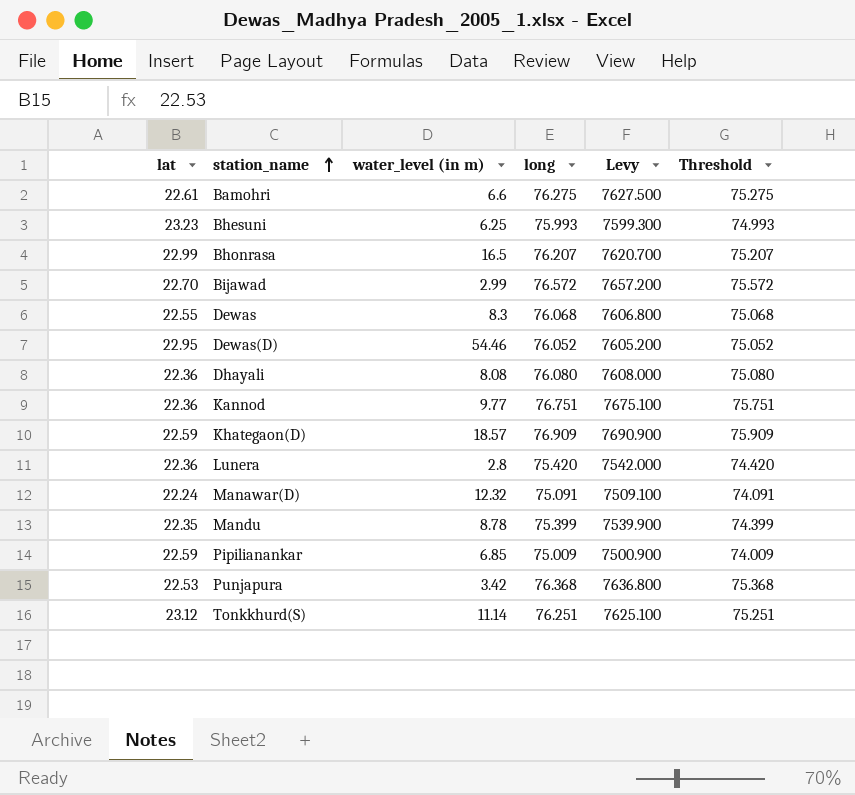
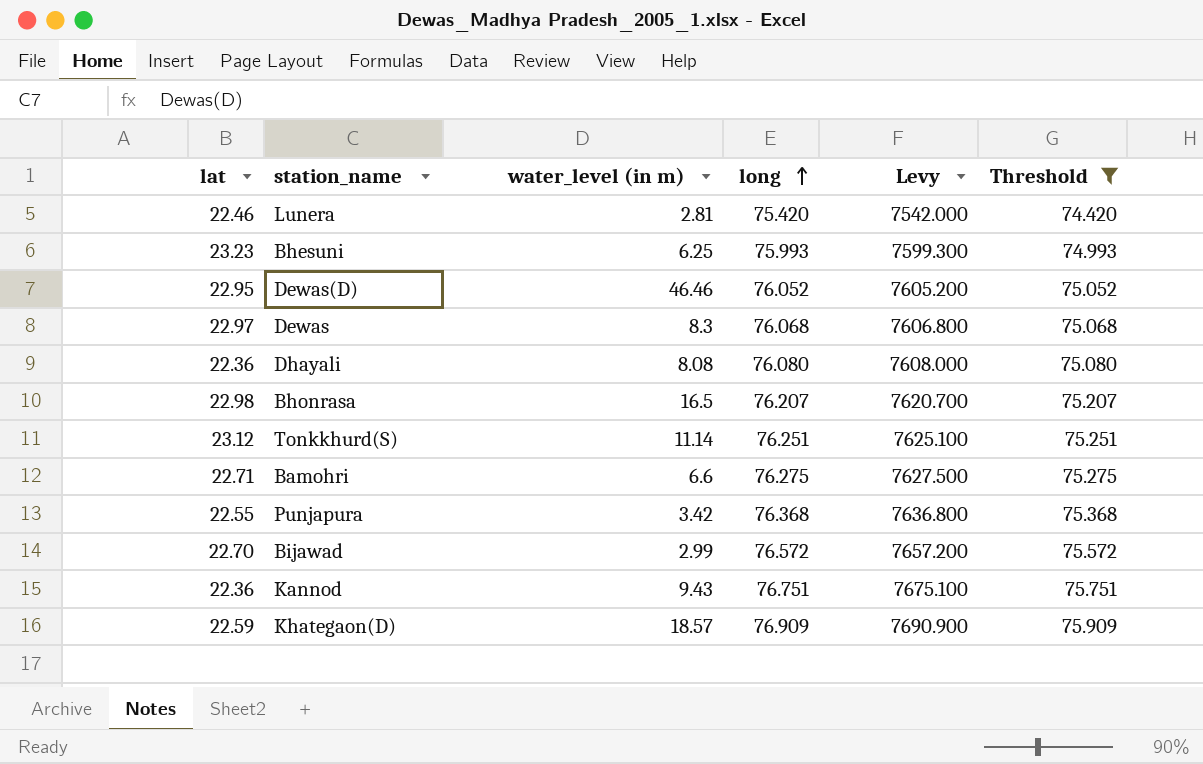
filter: none -> Threshold >= 74.420
row order: station_name ascending -> long ascending
Lunera | lat: 22.36 -> 22.46
Lunera | water_level (in m): 2.8 -> 2.81
Dewas(D) | water_level (in m): 54.46 -> 46.46
Dewas | lat: 22.55 -> 22.97
Bhonrasa | lat: 22.99 -> 22.98
Bamohri | lat: 22.61 -> 22.71
Punjapura | lat: 22.53 -> 22.55
Kannod | water_level (in m): 9.77 -> 9.43

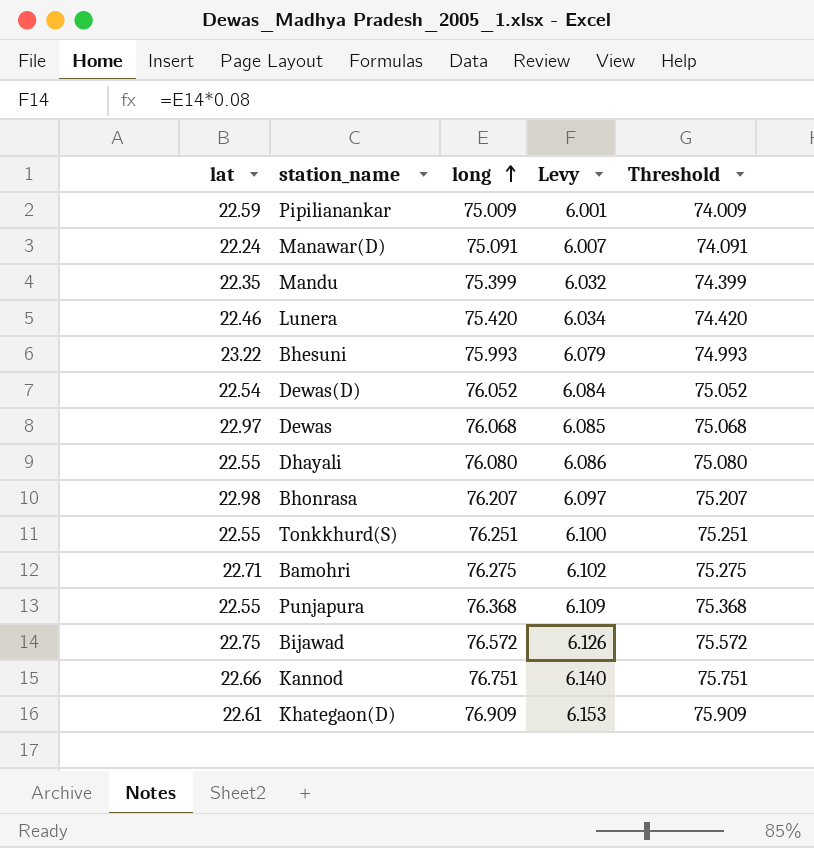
filter: Threshold >= 74.420 -> none
column water_level (in m) | position: 3 -> none
column Levy | formula: [long] * 100 -> [long] * 0.08
Bhesuni | lat: 23.23 -> 23.22
Dewas(D) | lat: 22.95 -> 22.54
Dhayali | lat: 22.36 -> 22.55
Tonkkhurd(S) | lat: 23.12 -> 22.55
Bijawad | lat: 22.70 -> 22.75
Kannod | lat: 22.36 -> 22.66
Khategaon(D) | lat: 22.59 -> 22.61

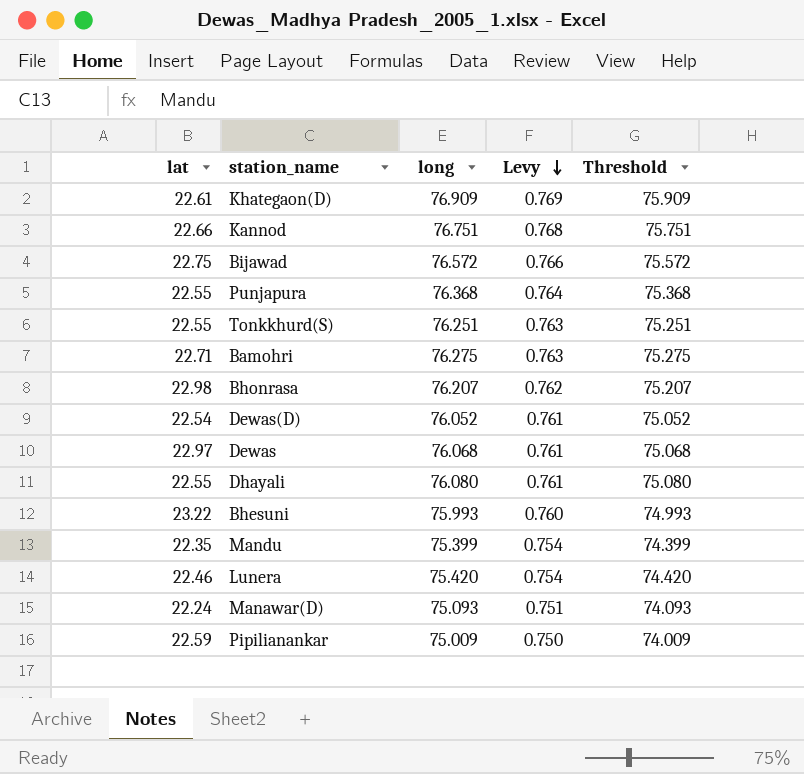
row order: long ascending -> Levy descending
column Levy | formula: [long] * 0.08 -> [long] * 0.01
Manawar(D) | long: 75.091 -> 75.093
Manawar(D) | Threshold: 74.091 -> 74.093

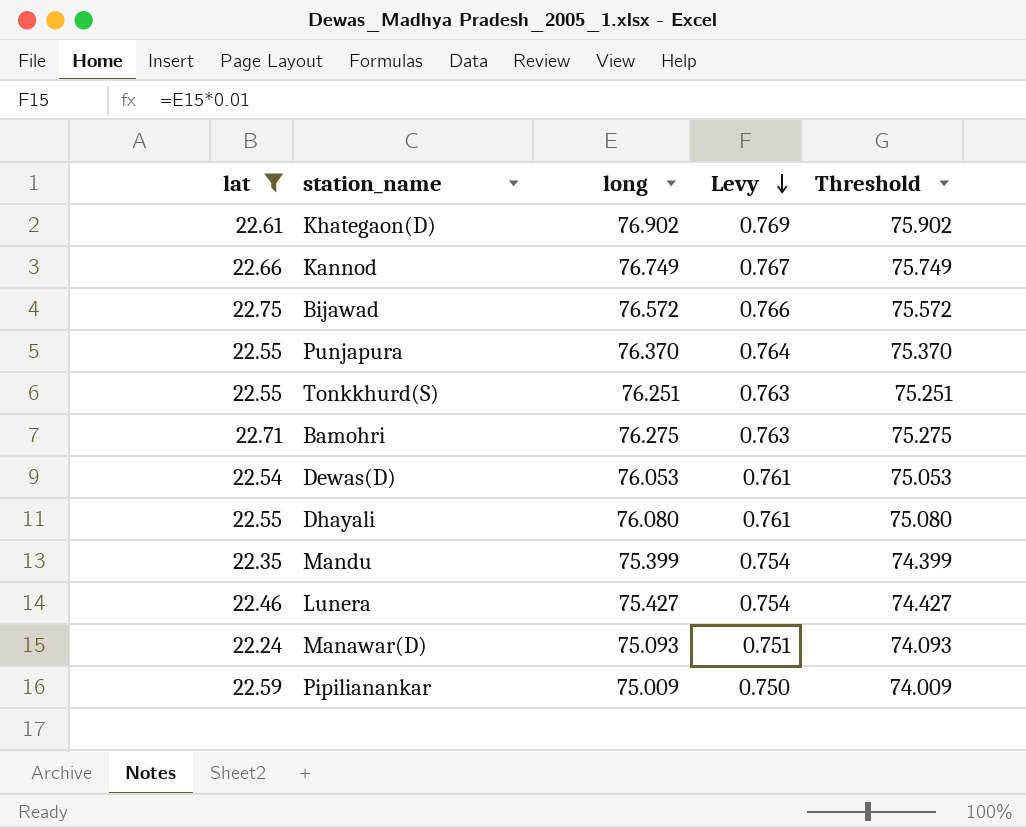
filter: none -> lat <= 22.75
Khategaon(D) | long: 76.909 -> 76.902
Khategaon(D) | Threshold: 75.909 -> 75.902
Kannod | long: 76.751 -> 76.749
Kannod | Levy: 0.768 -> 0.767
Kannod | Threshold: 75.751 -> 75.749
Punjapura | long: 76.368 -> 76.370
Punjapura | Threshold: 75.368 -> 75.370
Dewas(D) | long: 76.052 -> 76.053
Dewas(D) | Threshold: 75.052 -> 75.053
Lunera | long: 75.420 -> 75.427
Lunera | Threshold: 74.420 -> 74.427

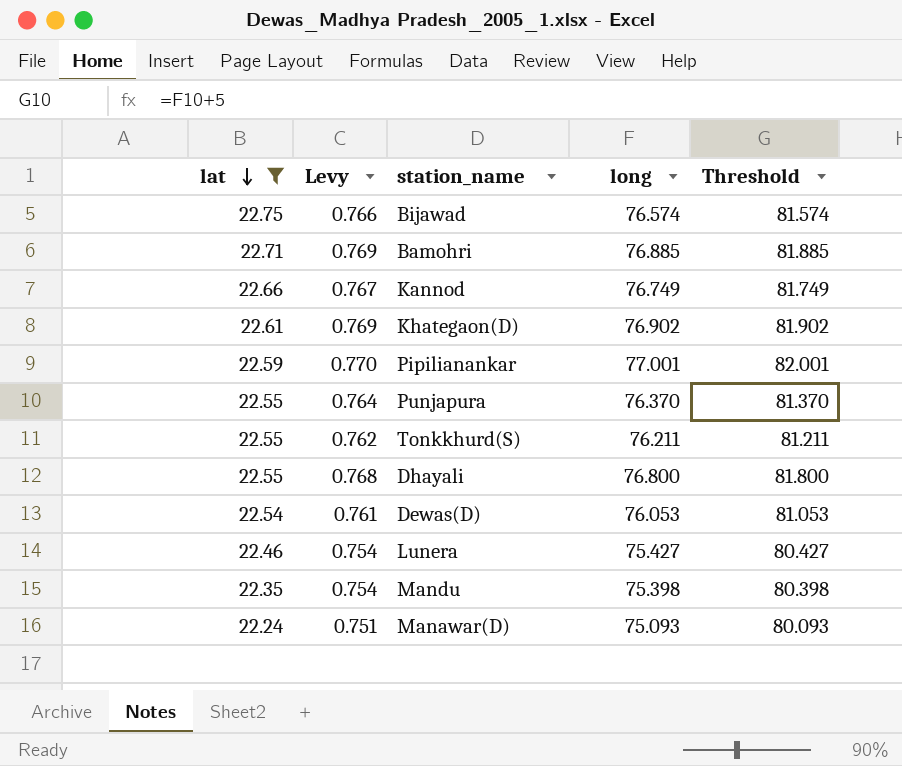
row order: Levy descending -> lat descending
column Levy | position: 4 -> 2
column Threshold | formula: [long] - 1 -> [long] + 5
Bijawad | long: 76.572 -> 76.574
Bamohri | Levy: 0.763 -> 0.769
Bamohri | long: 76.275 -> 76.885
Pipilianankar | Levy: 0.750 -> 0.770
Pipilianankar | long: 75.009 -> 77.001
Tonkkhurd(S) | Levy: 0.763 -> 0.762
Tonkkhurd(S) | long: 76.251 -> 76.211
Dhayali | Levy: 0.761 -> 0.768
Dhayali | long: 76.080 -> 76.800
Mandu | long: 75.399 -> 75.398

